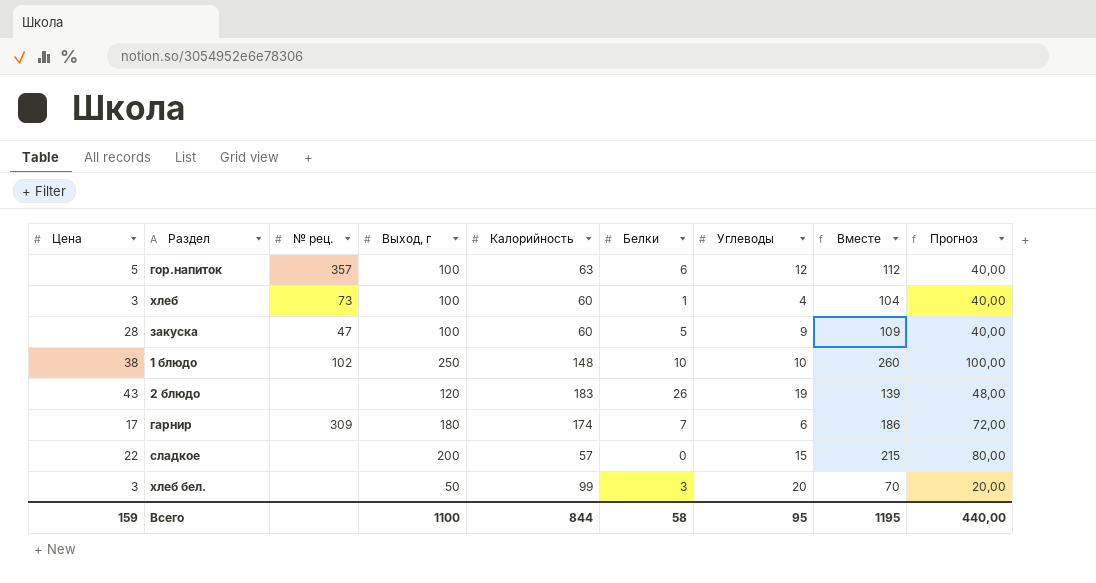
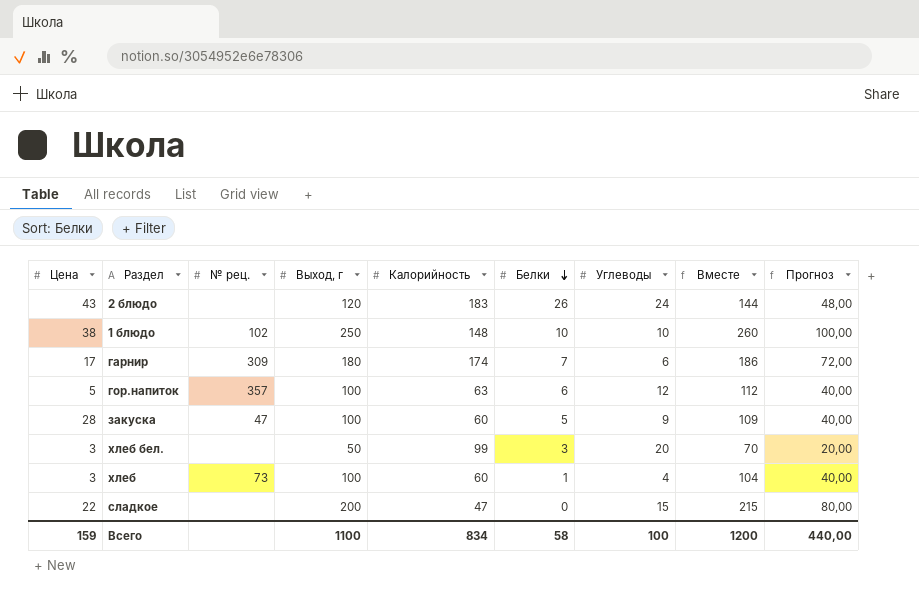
row order: none -> Белки descending
2 блюдо | Углеводы: 19 -> 24
2 блюдо | Вместе: 139 -> 144
сладкое | Калорийность: 57 -> 47
Всего | Калорийность: 844 -> 834
Всего | Углеводы: 95 -> 100
Всего | Вместе: 1195 -> 1200

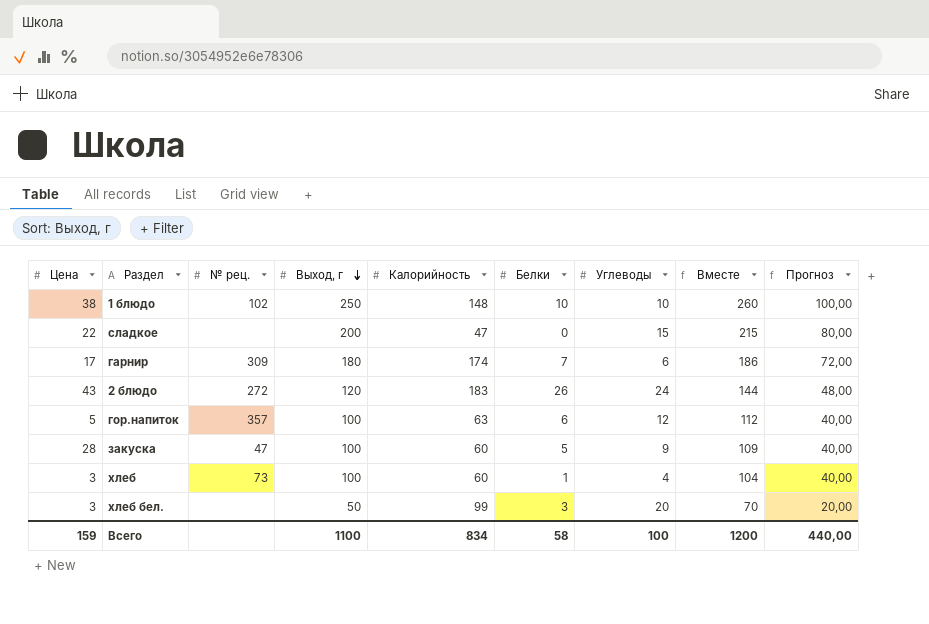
row order: Белки descending -> Выход, г descending
2 блюдо | № рец.: none -> 272

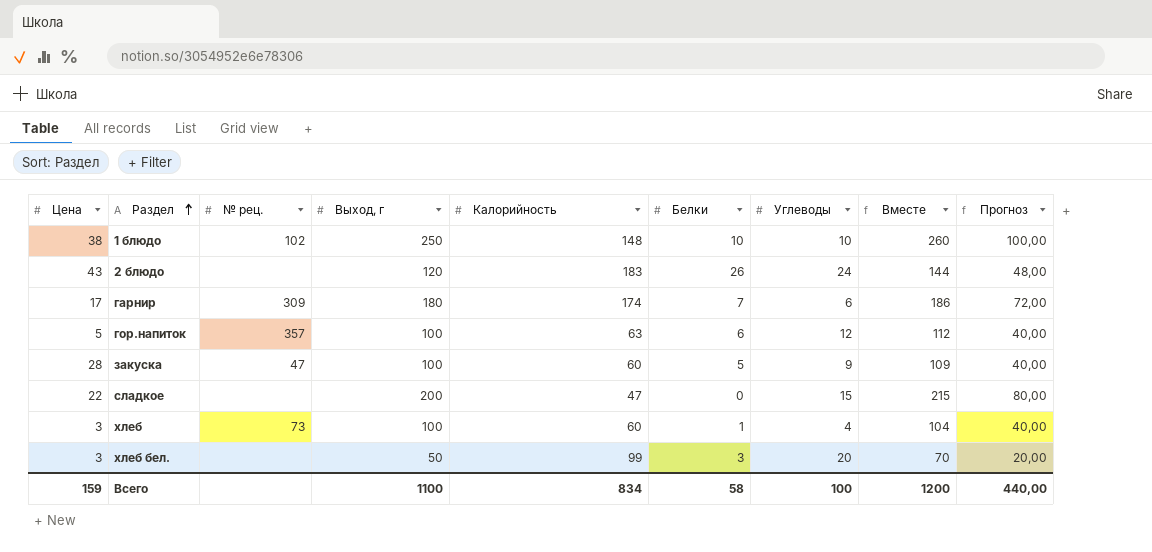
row order: Выход, г descending -> Раздел ascending
2 блюдо | № рец.: 272 -> none

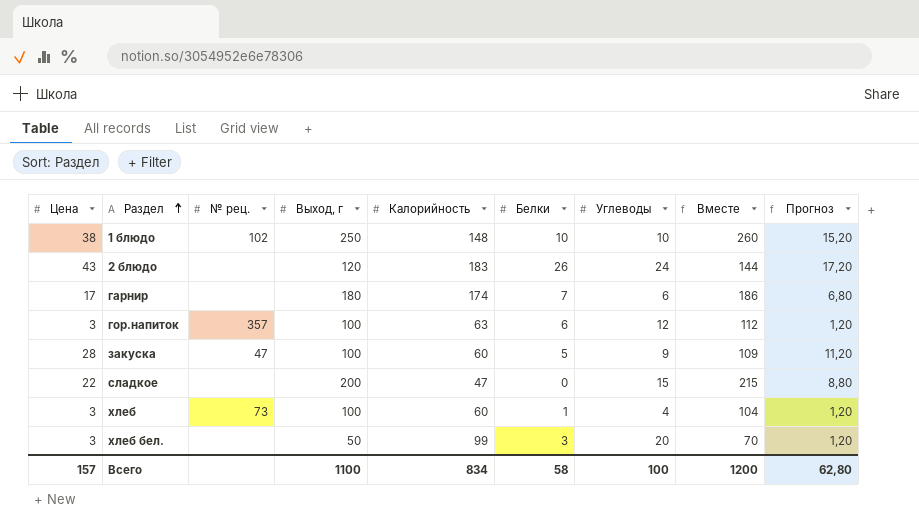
column Прогноз | formula: [Выход, г] * 0,4 -> [Цена] * 0,4
гарнир | № рец.: 309 -> none
гор.напиток | Цена: 5 -> 3
Всего | Цена: 159 -> 157
Всего | Прогноз: 440,00 -> 62,80

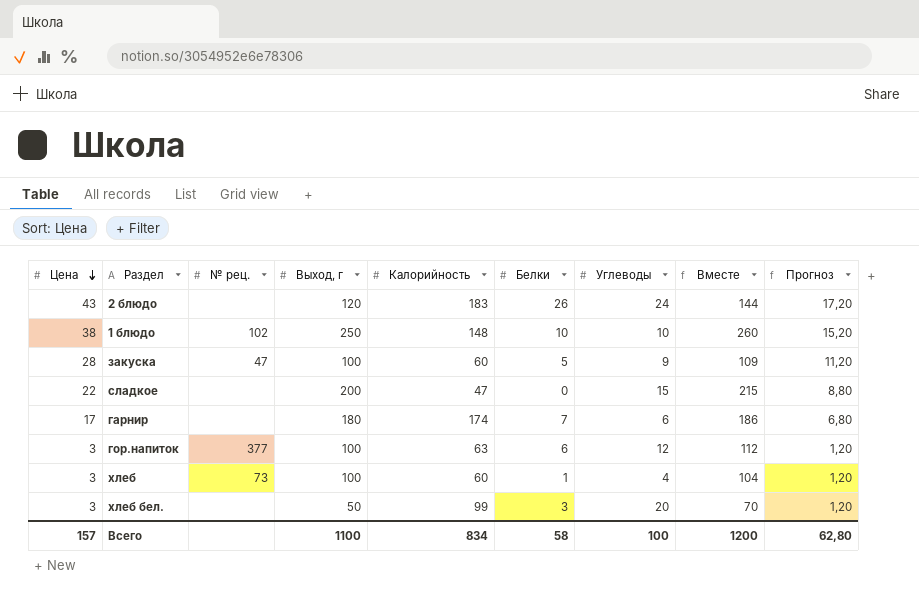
row order: Раздел ascending -> Цена descending
гор.напиток | № рец.: 357 -> 377

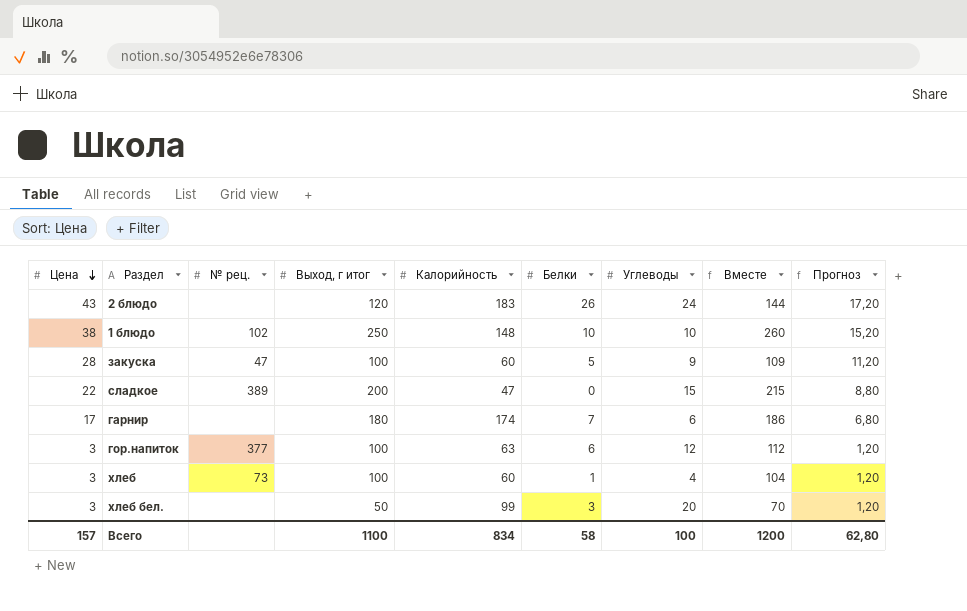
column name: Выход, г -> Выход, г итог
сладкое | № рец.: none -> 389

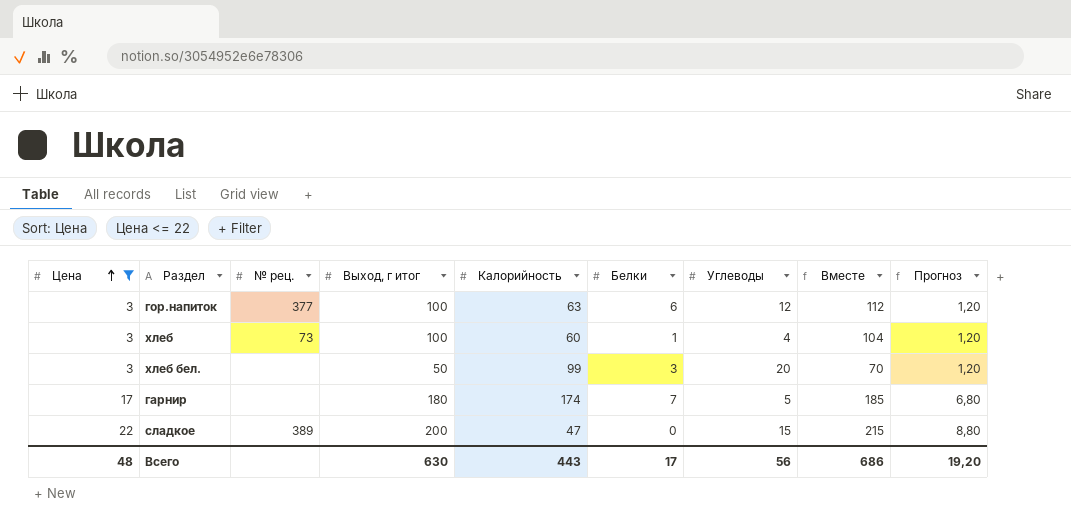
filter: none -> Цена <= 22
row order: Цена descending -> Цена ascending
гарнир | Углеводы: 6 -> 5
гарнир | Вместе: 186 -> 185
Всего | Цена: 157 -> 48
Всего | Выход, г итог: 1100 -> 630
Всего | Калорийность: 834 -> 443
Всего | Белки: 58 -> 17
Всего | Углеводы: 100 -> 56
Всего | Вместе: 1200 -> 686
Всего | Прогноз: 62,80 -> 19,20

